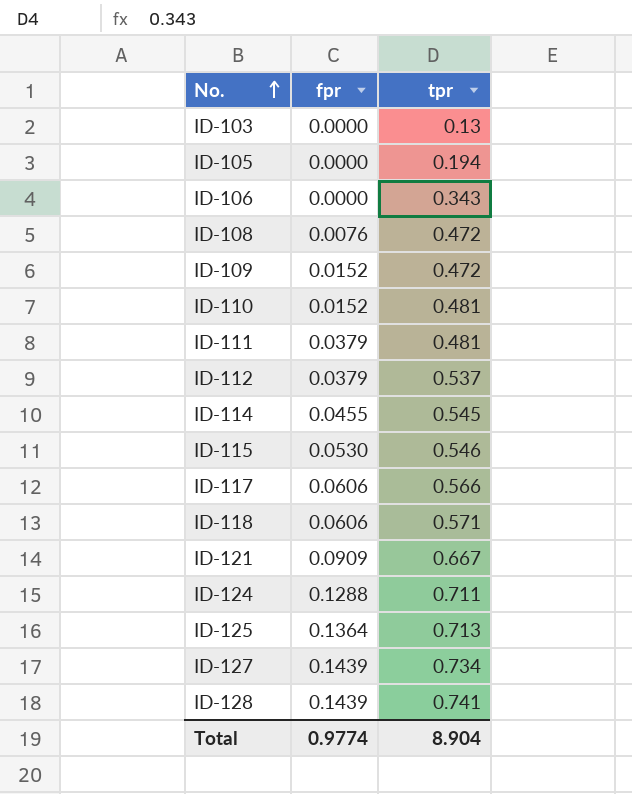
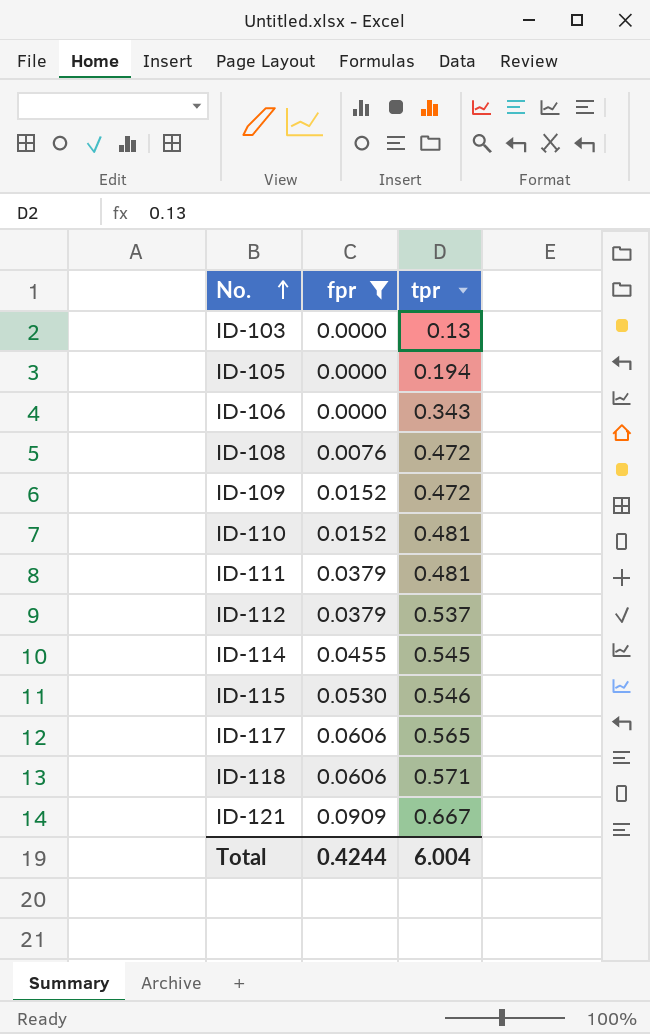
filter: none -> fpr <= 0.0909
ID-117 | tpr: 0.566 -> 0.565
Total | fpr: 0.9774 -> 0.4244
Total | tpr: 8.904 -> 6.004

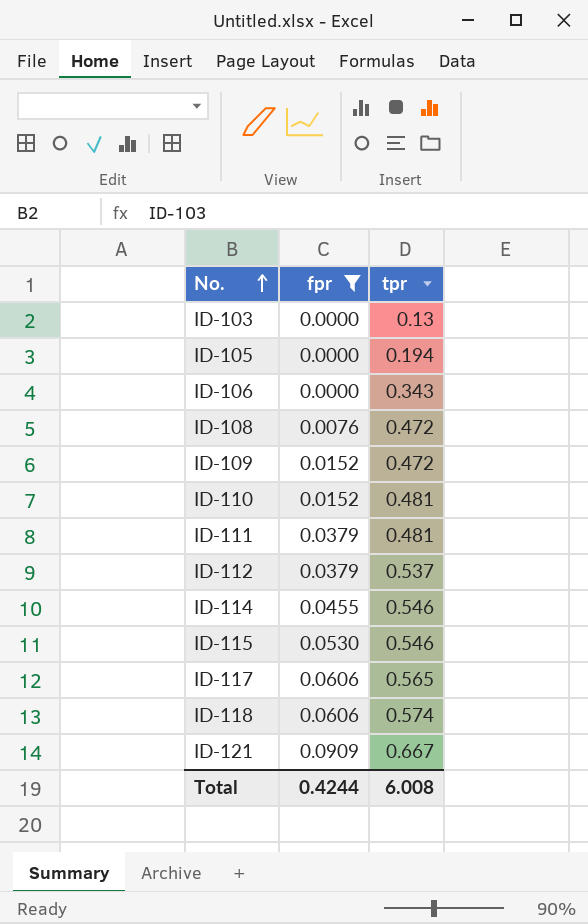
ID-114 | tpr: 0.545 -> 0.546
ID-118 | tpr: 0.571 -> 0.574
Total | tpr: 6.004 -> 6.008

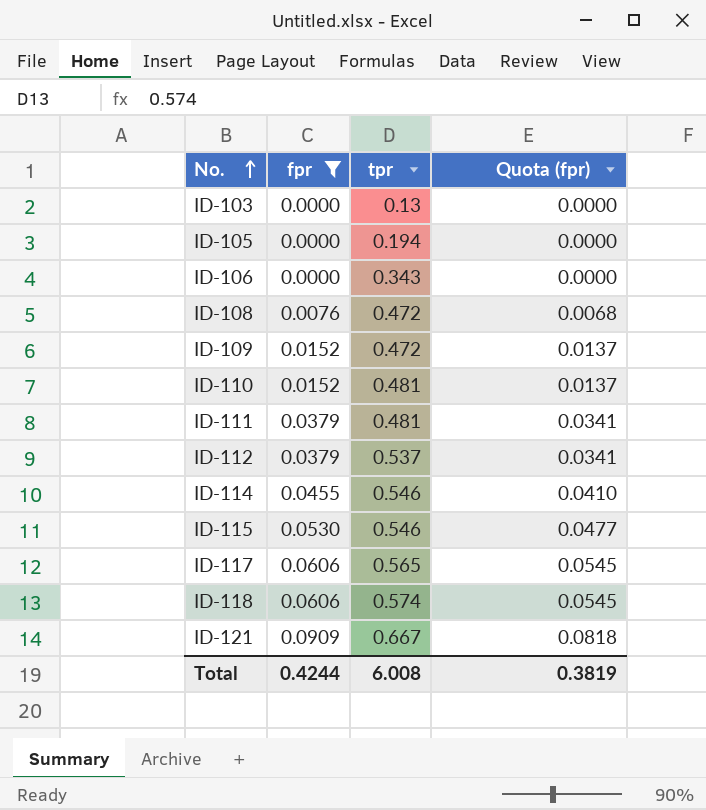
column Quota (fpr) | formula: none -> [fpr] * 0.9

